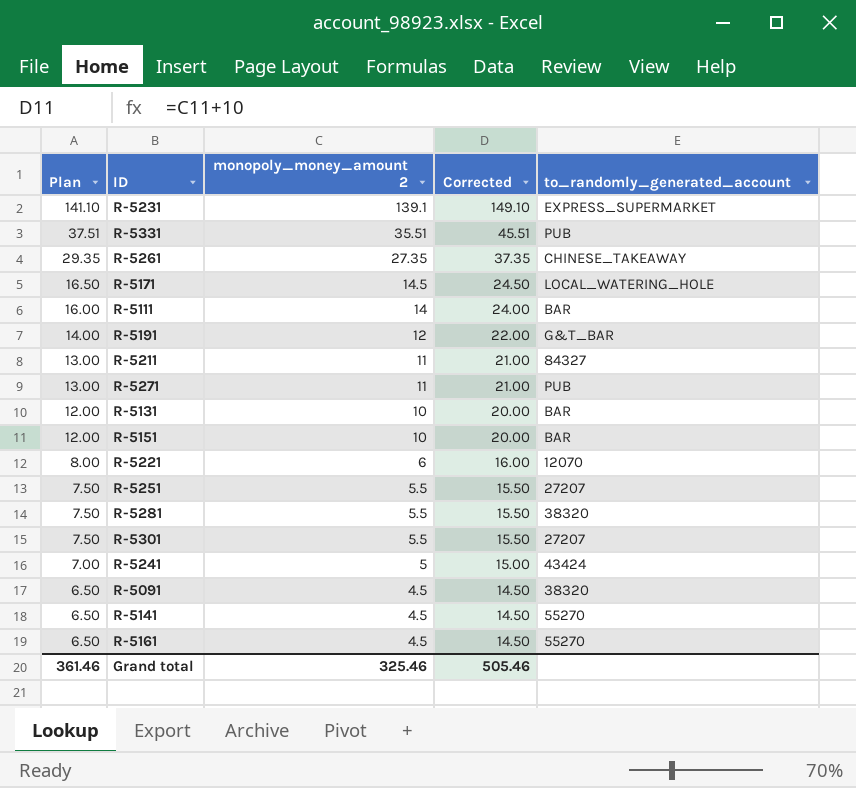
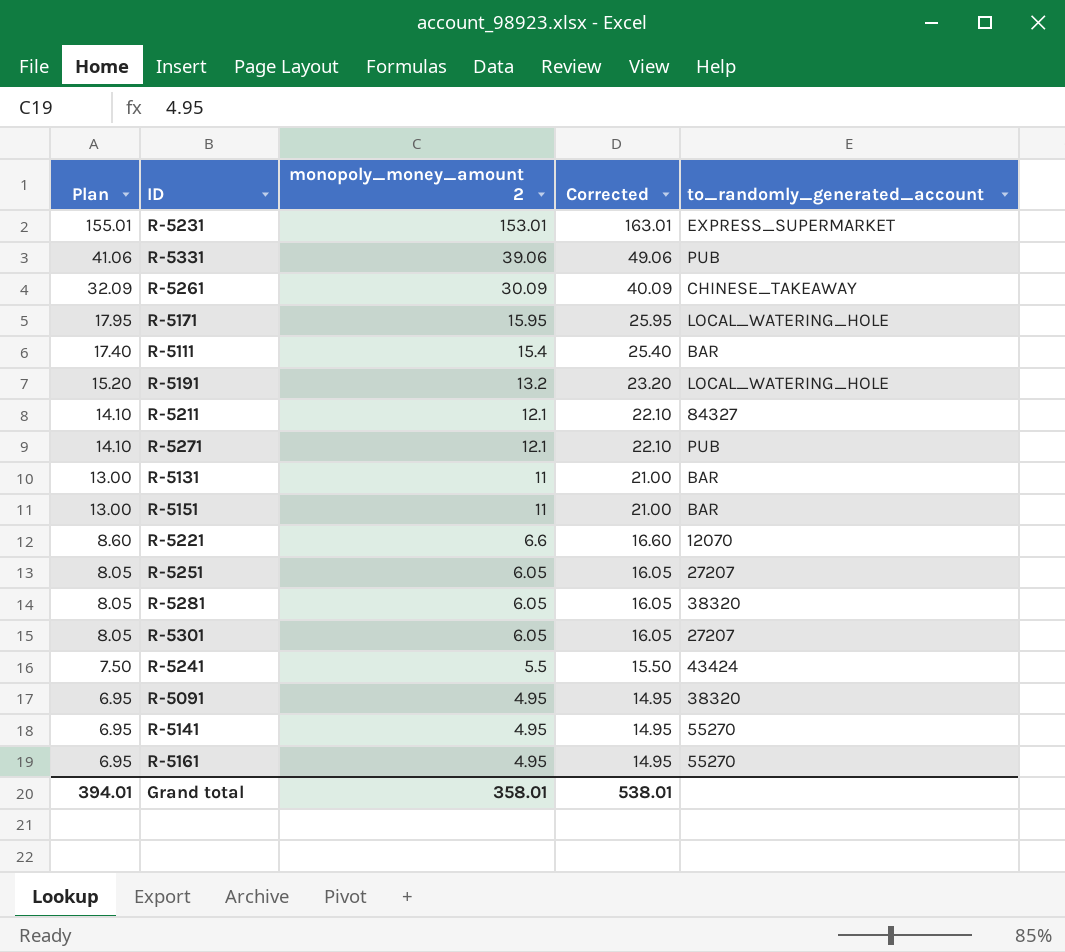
R-5231 | Plan: 141.10 -> 155.01
R-5231 | monopoly_money_amount 2: 139.1 -> 153.01
R-5231 | Corrected: 149.10 -> 163.01
R-5331 | Plan: 37.51 -> 41.06
R-5331 | monopoly_money_amount 2: 35.51 -> 39.06
R-5331 | Corrected: 45.51 -> 49.06
R-5261 | Plan: 29.35 -> 32.09
R-5261 | monopoly_money_amount 2: 27.35 -> 30.09
R-5261 | Corrected: 37.35 -> 40.09
R-5171 | Plan: 16.50 -> 17.95
R-5171 | monopoly_money_amount 2: 14.5 -> 15.95
R-5171 | Corrected: 24.50 -> 25.95
R-5111 | Plan: 16.00 -> 17.40
R-5111 | monopoly_money_amount 2: 14 -> 15.4
R-5111 | Corrected: 24.00 -> 25.40
R-5191 | Plan: 14.00 -> 15.20
R-5191 | monopoly_money_amount 2: 12 -> 13.2
R-5191 | Corrected: 22.00 -> 23.20
R-5191 | to_randomly_generated_account: G&T_BAR -> LOCAL_WATERING_HOLE
R-5211 | Plan: 13.00 -> 14.10
R-5211 | monopoly_money_amount 2: 11 -> 12.1
R-5211 | Corrected: 21.00 -> 22.10
R-5271 | Plan: 13.00 -> 14.10
R-5271 | monopoly_money_amount 2: 11 -> 12.1
R-5271 | Corrected: 21.00 -> 22.10
R-5131 | Plan: 12.00 -> 13.00
R-5131 | monopoly_money_amount 2: 10 -> 11
R-5131 | Corrected: 20.00 -> 21.00
R-5151 | Plan: 12.00 -> 13.00
R-5151 | monopoly_money_amount 2: 10 -> 11
R-5151 | Corrected: 20.00 -> 21.00
R-5221 | Plan: 8.00 -> 8.60
R-5221 | monopoly_money_amount 2: 6 -> 6.6
R-5221 | Corrected: 16.00 -> 16.60
R-5251 | Plan: 7.50 -> 8.05
R-5251 | monopoly_money_amount 2: 5.5 -> 6.05
R-5251 | Corrected: 15.50 -> 16.05
R-5281 | Plan: 7.50 -> 8.05
R-5281 | monopoly_money_amount 2: 5.5 -> 6.05
R-5281 | Corrected: 15.50 -> 16.05
R-5301 | Plan: 7.50 -> 8.05
R-5301 | monopoly_money_amount 2: 5.5 -> 6.05
R-5301 | Corrected: 15.50 -> 16.05
R-5241 | Plan: 7.00 -> 7.50
R-5241 | monopoly_money_amount 2: 5 -> 5.5
R-5241 | Corrected: 15.00 -> 15.50
R-5091 | Plan: 6.50 -> 6.95
R-5091 | monopoly_money_amount 2: 4.5 -> 4.95
R-5091 | Corrected: 14.50 -> 14.95
R-5141 | Plan: 6.50 -> 6.95
R-5141 | monopoly_money_amount 2: 4.5 -> 4.95
R-5141 | Corrected: 14.50 -> 14.95
R-5161 | Plan: 6.50 -> 6.95
R-5161 | monopoly_money_amount 2: 4.5 -> 4.95
R-5161 | Corrected: 14.50 -> 14.95
Grand total | Plan: 361.46 -> 394.01
Grand total | monopoly_money_amount 2: 325.46 -> 358.01
Grand total | Corrected: 505.46 -> 538.01

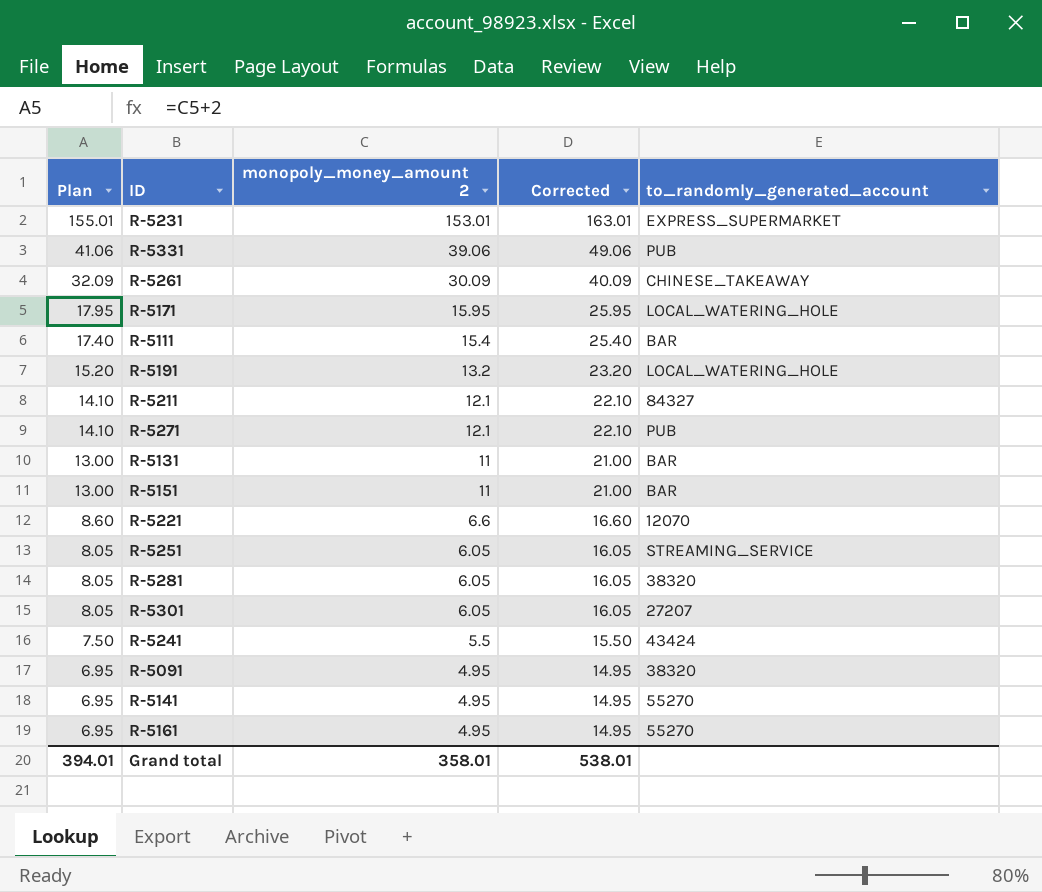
R-5251 | to_randomly_generated_account: 27207 -> STREAMING_SERVICE

